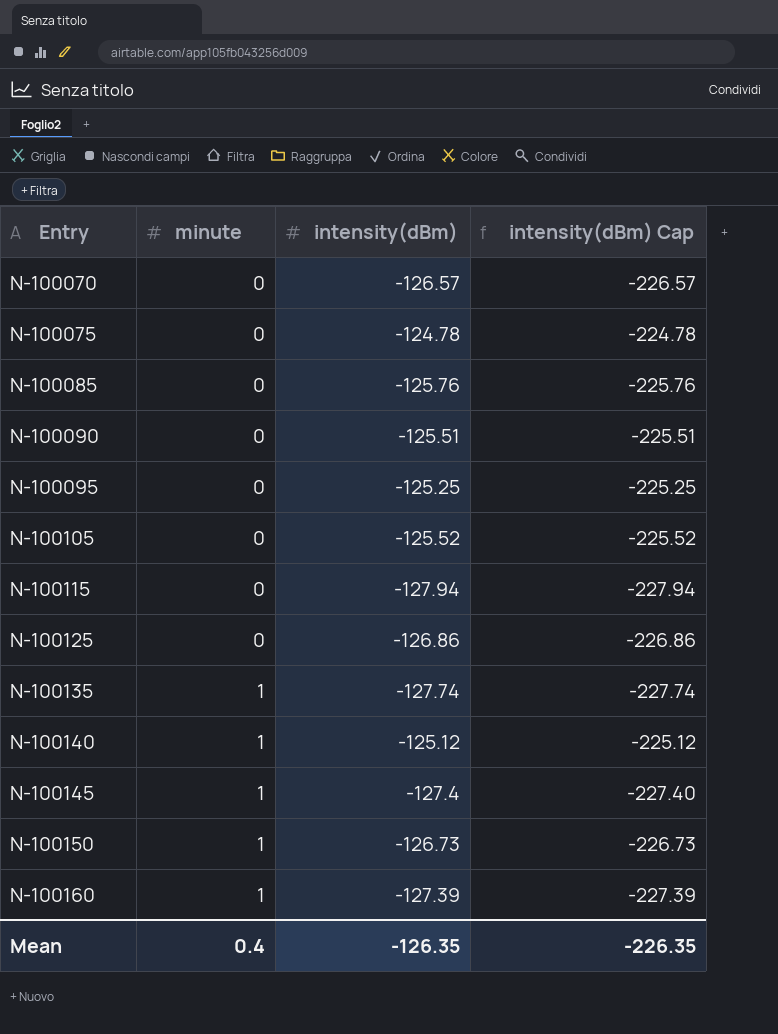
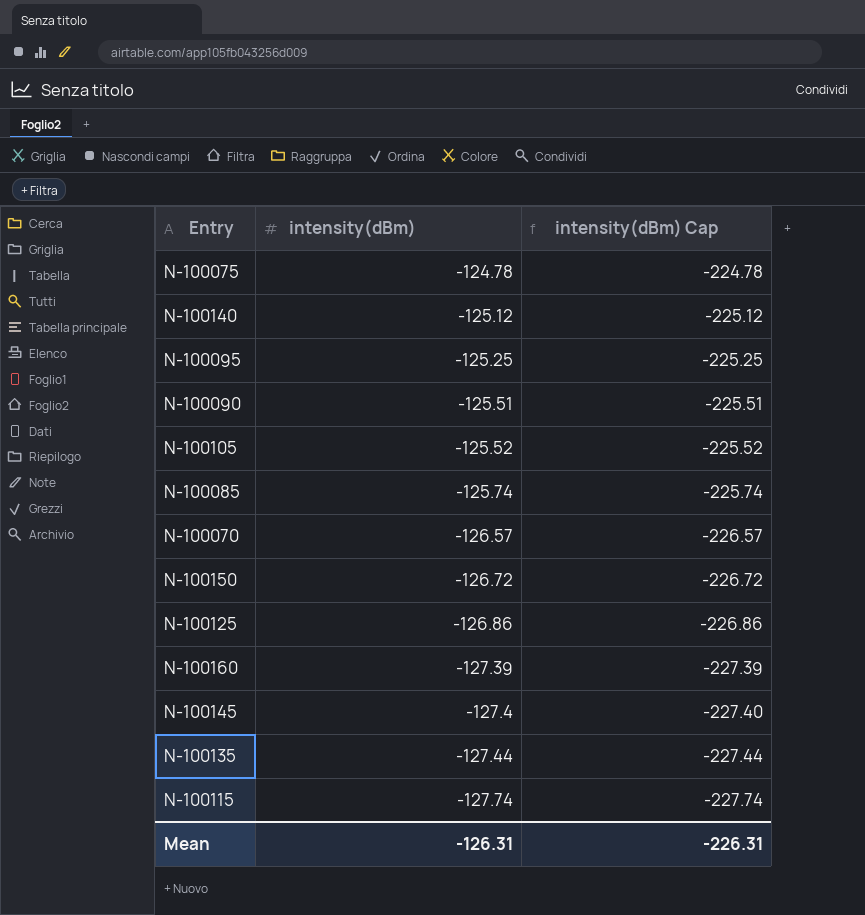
row order: Entry ascending -> intensity(dBm) descending
column minute | position: 2 -> none
N-100085 | intensity(dBm): -125.76 -> -125.74
N-100085 | intensity(dBm) Cap: -225.76 -> -225.74
N-100150 | intensity(dBm): -126.73 -> -126.72
N-100150 | intensity(dBm) Cap: -226.73 -> -226.72
N-100135 | intensity(dBm): -127.74 -> -127.44
N-100135 | intensity(dBm) Cap: -227.74 -> -227.44
N-100115 | intensity(dBm): -127.94 -> -127.74
N-100115 | intensity(dBm) Cap: -227.94 -> -227.74
Mean | intensity(dBm): -126.35 -> -126.31
Mean | intensity(dBm) Cap: -226.35 -> -226.31

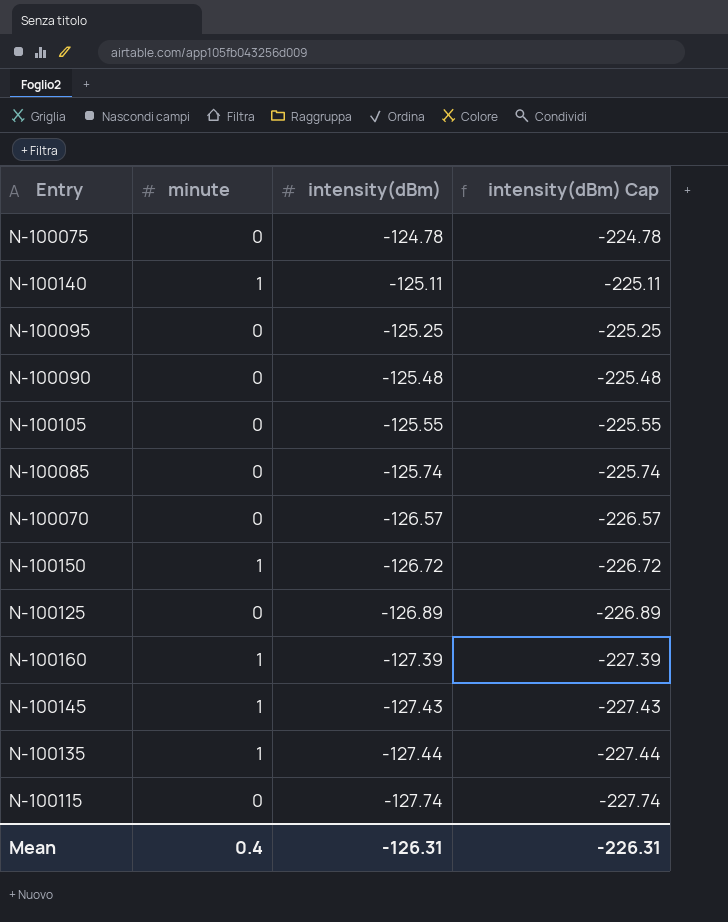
column minute | position: none -> 2
N-100140 | intensity(dBm): -125.12 -> -125.11
N-100140 | intensity(dBm) Cap: -225.12 -> -225.11
N-100090 | intensity(dBm): -125.51 -> -125.48
N-100090 | intensity(dBm) Cap: -225.51 -> -225.48
N-100105 | intensity(dBm): -125.52 -> -125.55
N-100105 | intensity(dBm) Cap: -225.52 -> -225.55
N-100125 | intensity(dBm): -126.86 -> -126.89
N-100125 | intensity(dBm) Cap: -226.86 -> -226.89
N-100145 | intensity(dBm): -127.4 -> -127.43
N-100145 | intensity(dBm) Cap: -227.40 -> -227.43

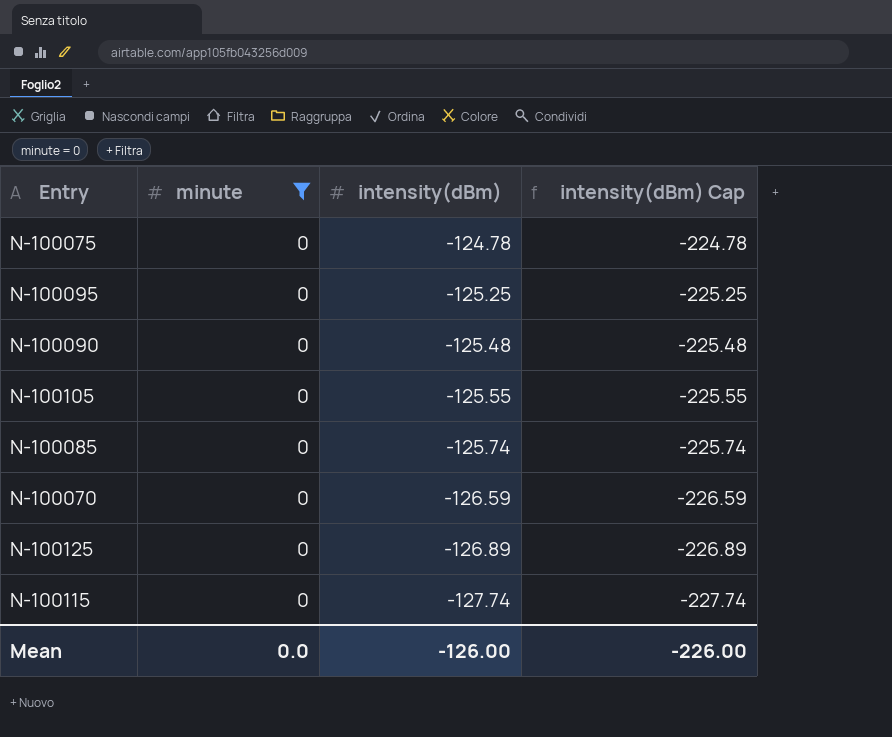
filter: none -> minute = 0
N-100070 | intensity(dBm): -126.57 -> -126.59
N-100070 | intensity(dBm) Cap: -226.57 -> -226.59
Mean | minute: 0.4 -> 0.0
Mean | intensity(dBm): -126.31 -> -126.00
Mean | intensity(dBm) Cap: -226.31 -> -226.00

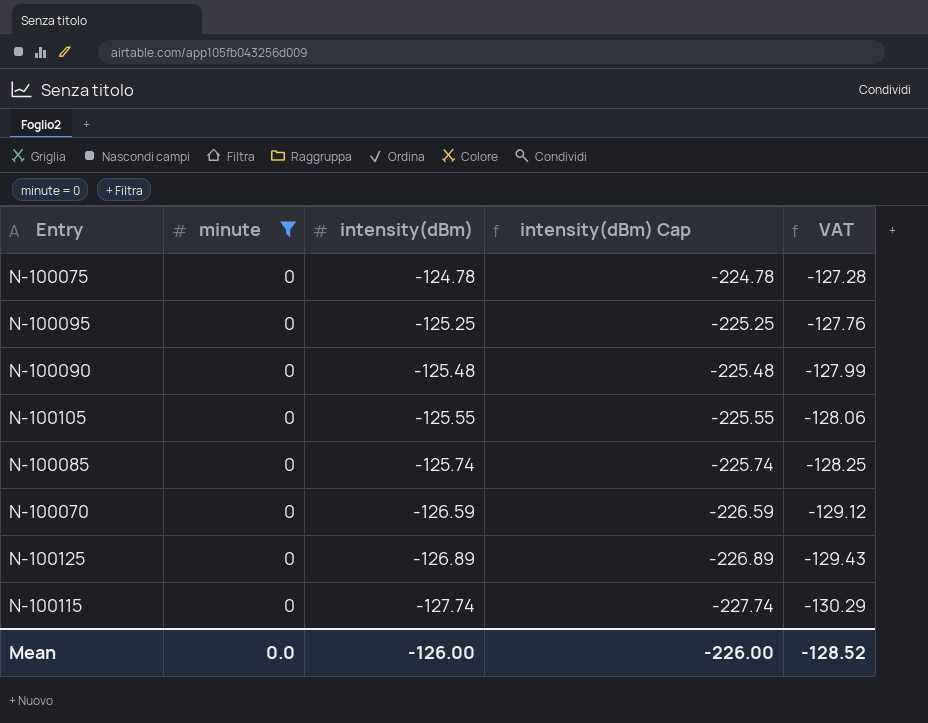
column VAT | formula: none -> [intensity(dBm)] * 1.02

